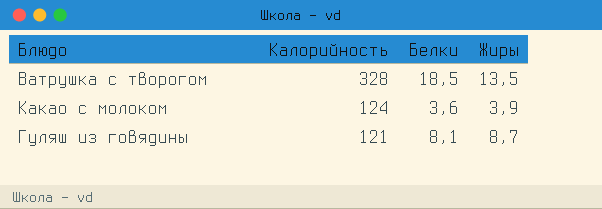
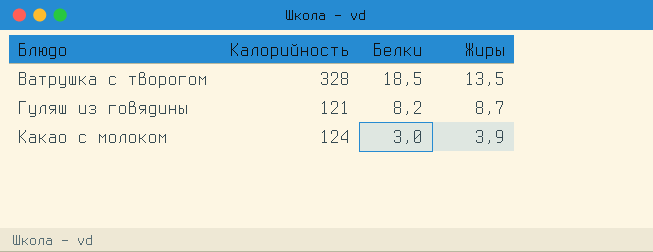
row order: Калорийность descending -> Блюдо ascending
Гуляш из говядины | Белки: 8,1 -> 8,2
Какао с молоком | Белки: 3,6 -> 3,0

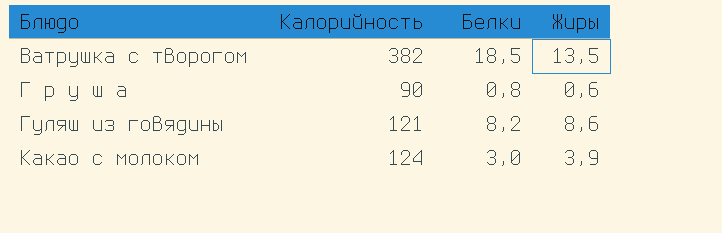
Ватрушка с творогом | Калорийность: 328 -> 382
row Г р у ш а: none -> 90 | 0,8 | 0,6
Гуляш из говядины | Жиры: 8,7 -> 8,6

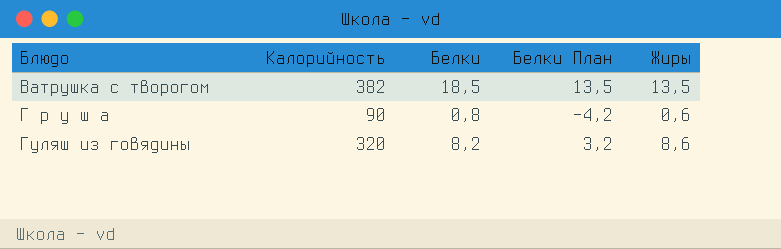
column Белки План | formula: none -> [Белки] - 5
row Какао с молоком: 124 | 3,0 | 3,9 -> none
Гуляш из говядины | Калорийность: 121 -> 320

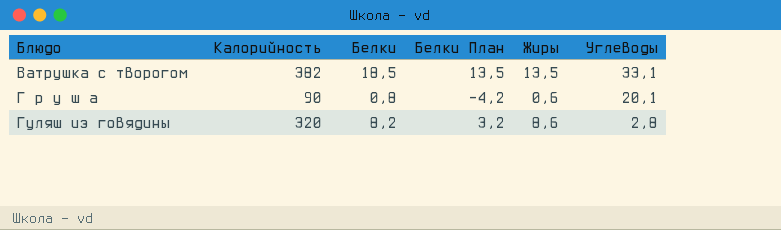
column Углеводы | position: none -> 6

